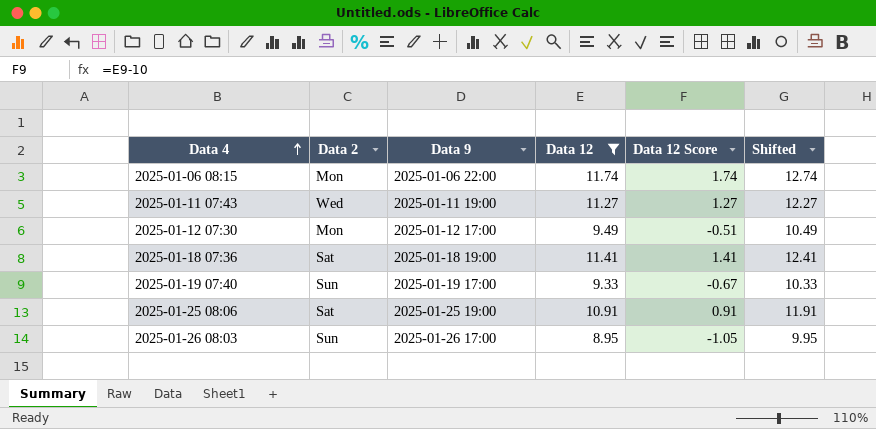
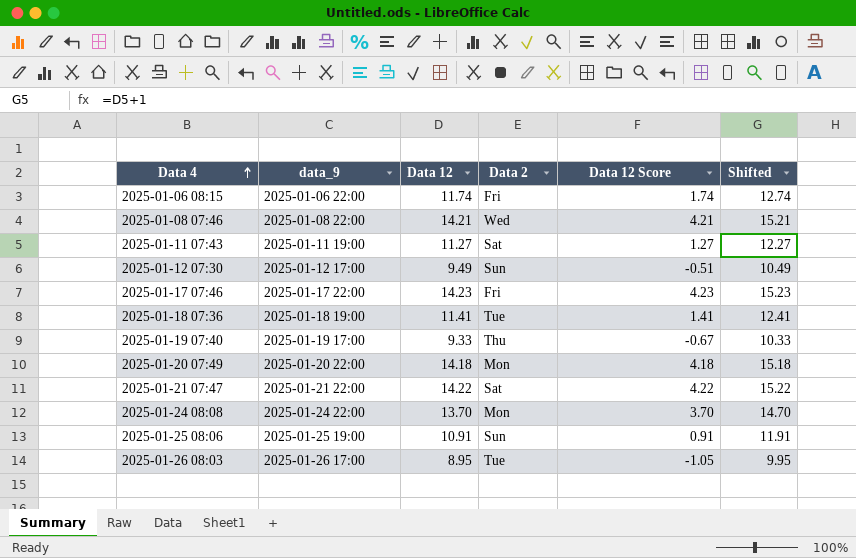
filter: Data 12 <= 11.74 -> none
column name: Data 9 -> data_9
column Data 2 | position: 2 -> 4
2025-01-06 08:15 | Data 2: Mon -> Fri
2025-01-11 07:43 | Data 2: Wed -> Sat
2025-01-12 07:30 | Data 2: Mon -> Sun
2025-01-18 07:36 | Data 2: Sat -> Tue
2025-01-19 07:40 | Data 2: Sun -> Thu
2025-01-25 08:06 | Data 2: Sat -> Sun
2025-01-26 08:03 | Data 2: Sun -> Tue

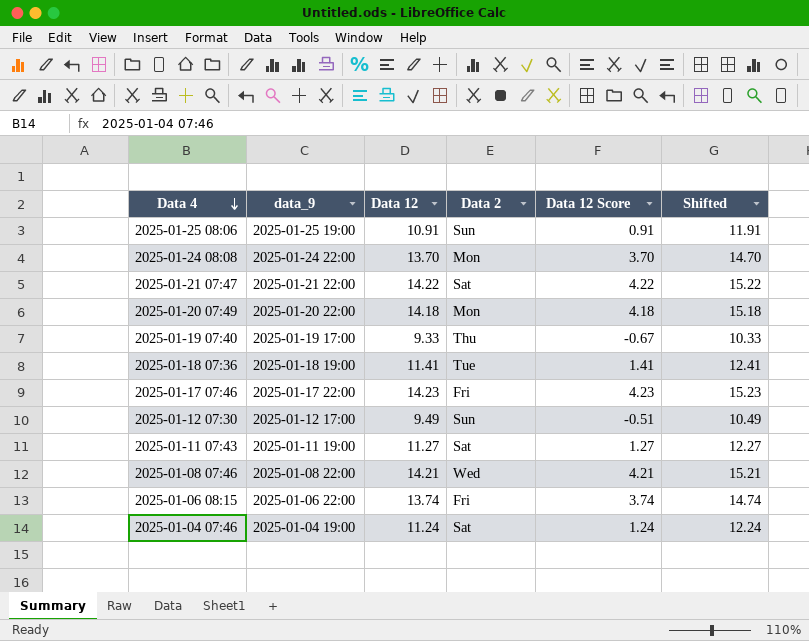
row order: Data 4 ascending -> Data 4 descending
row 2025-01-26 08:03: 2025-01-26 17:00 | 8.95 | Tue | -1.05 | 9.95 -> none
2025-01-06 08:15 | Data 12: 11.74 -> 13.74
2025-01-06 08:15 | Data 12 Score: 1.74 -> 3.74
2025-01-06 08:15 | Shifted: 12.74 -> 14.74
row 2025-01-04 07:46: none -> 2025-01-04 19:00 | 11.24 | Sat | 1.24 | 12.24

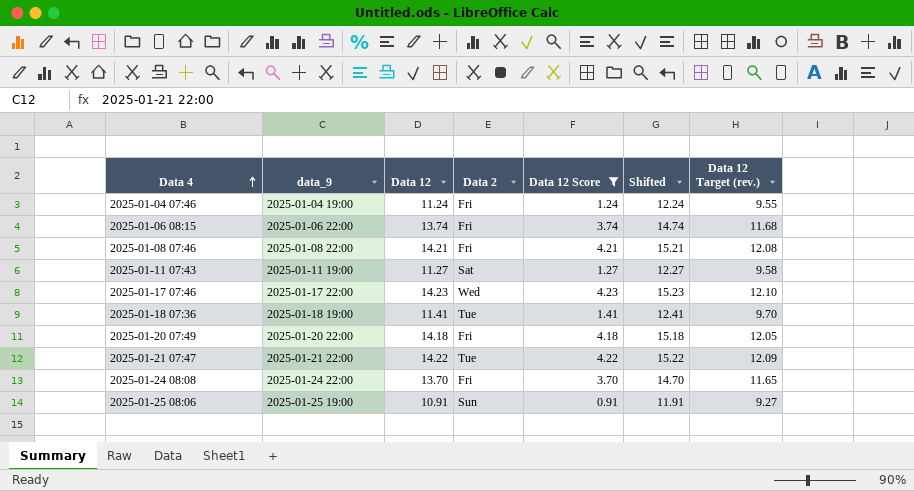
filter: none -> Data 12 Score >= 0.91
row order: Data 4 descending -> Data 4 ascending
column Data 12 Target (rev.) | formula: none -> [Data 12] * 0.85
2025-01-04 07:46 | Data 2: Sat -> Fri
2025-01-08 07:46 | Data 2: Wed -> Fri
2025-01-17 07:46 | Data 2: Fri -> Wed
2025-01-20 07:49 | Data 2: Mon -> Fri
2025-01-21 07:47 | Data 2: Sat -> Tue
2025-01-24 08:08 | Data 2: Mon -> Fri

